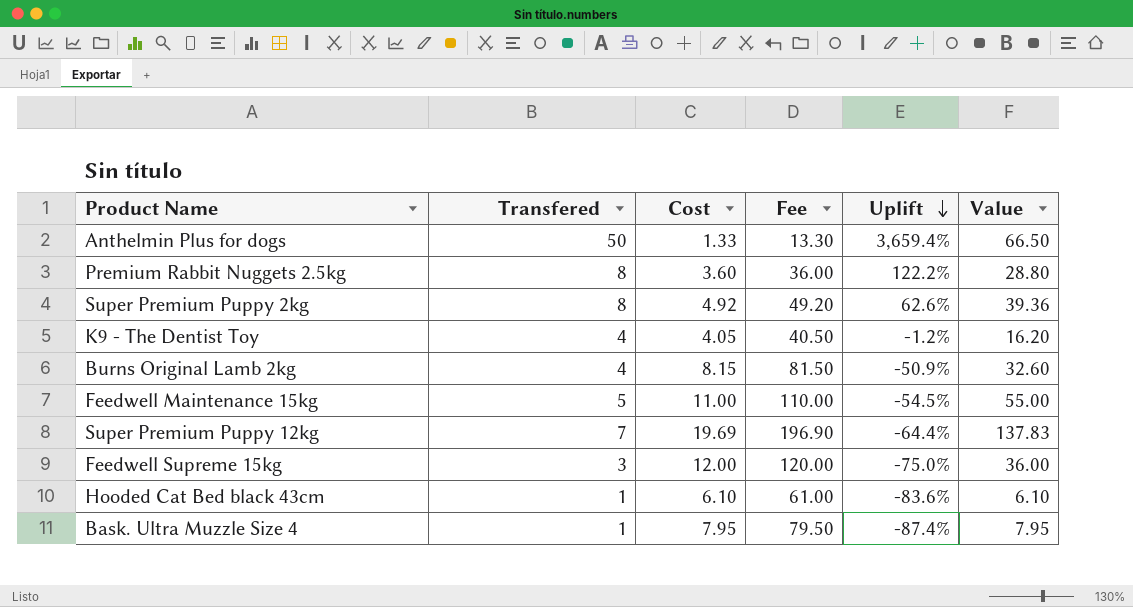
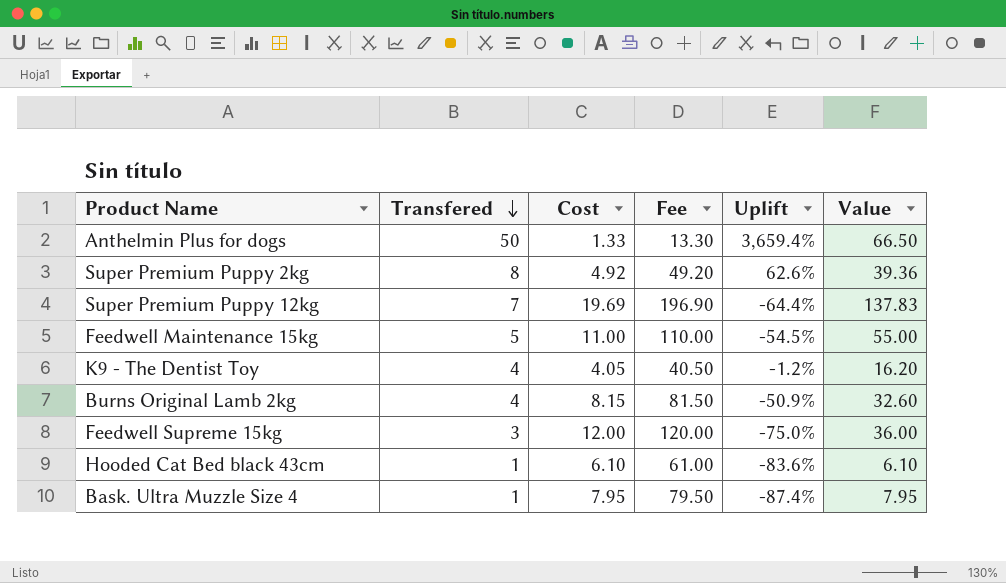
row order: Uplift descending -> Transfered descending
row Premium Rabbit Nuggets 2.5kg: 8 | 3.60 | 36.00 | 122.2% | 28.80 -> none

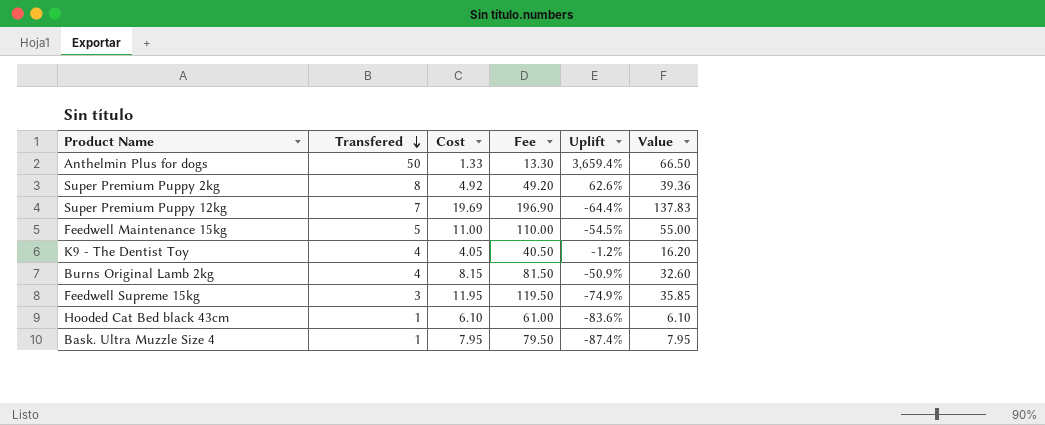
Feedwell Supreme 15kg | Cost: 12.00 -> 11.95
Feedwell Supreme 15kg | Fee: 120.00 -> 119.50
Feedwell Supreme 15kg | Uplift: -75.0% -> -74.9%
Feedwell Supreme 15kg | Value: 36.00 -> 35.85

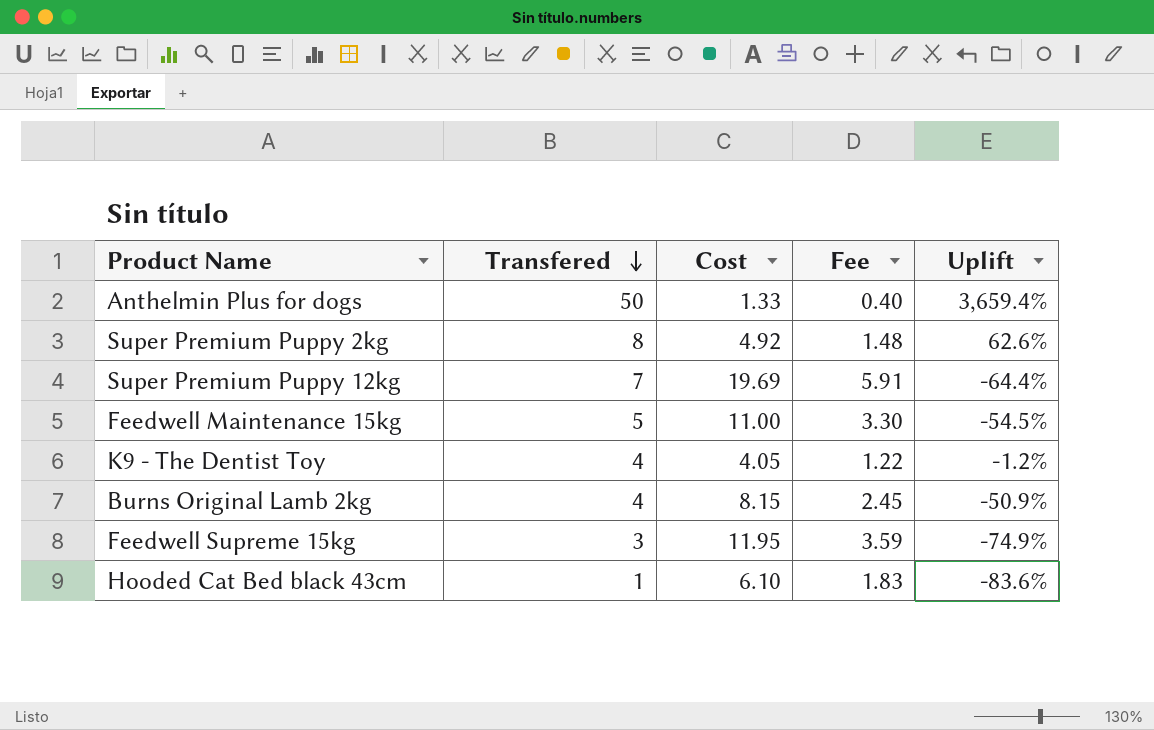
column Value | formula: [Transfered] * [Cost] -> none
column Fee | formula: [Cost] * 10 -> [Cost] * 0.3
row Bask. Ultra Muzzle Size 4: 1 | 7.95 | 79.50 | -87.4% | 7.95 -> none

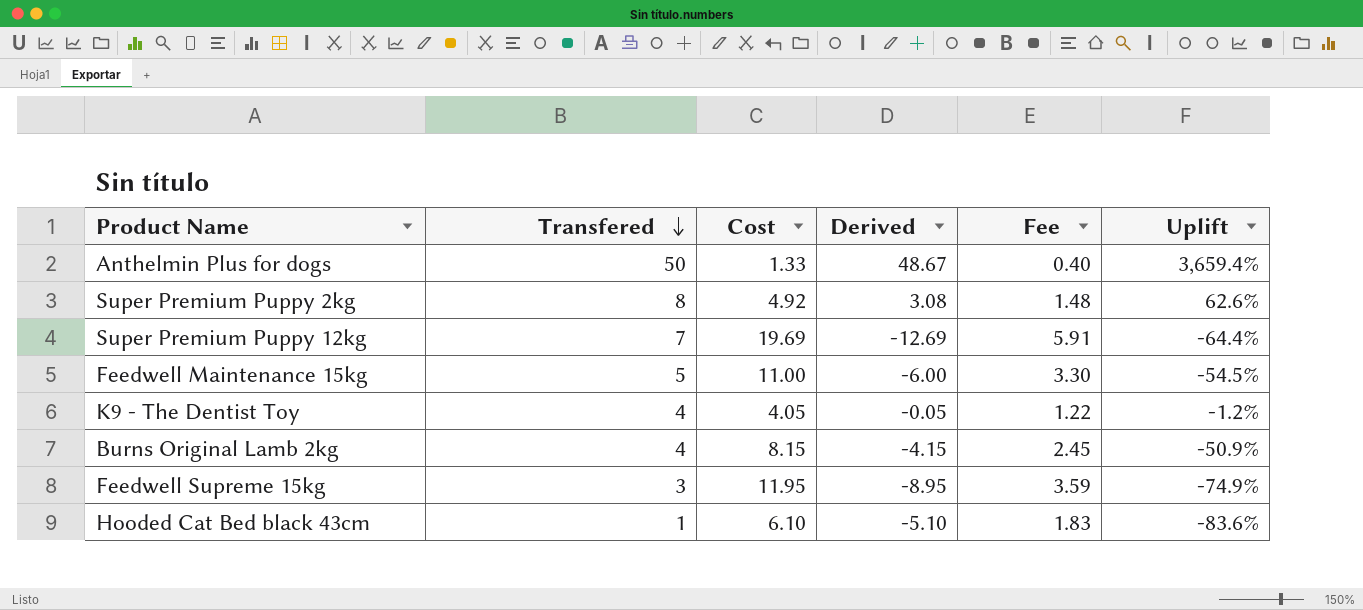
column Derived | formula: none -> [Transfered] - [Cost]

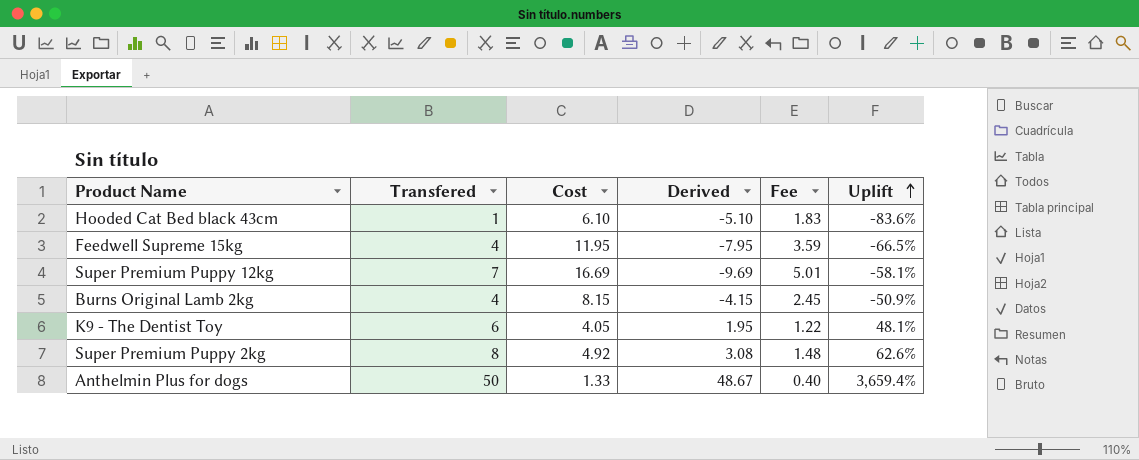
row order: Transfered descending -> Uplift ascending
row Feedwell Maintenance 15kg: 5 | 11.00 | -6.00 | 3.30 | -54.5% -> none
Feedwell Supreme 15kg | Transfered: 3 -> 4
Feedwell Supreme 15kg | Derived: -8.95 -> -7.95
Feedwell Supreme 15kg | Uplift: -74.9% -> -66.5%
Super Premium Puppy 12kg | Cost: 19.69 -> 16.69
Super Premium Puppy 12kg | Derived: -12.69 -> -9.69
Super Premium Puppy 12kg | Fee: 5.91 -> 5.01
Super Premium Puppy 12kg | Uplift: -64.4% -> -58.1%
K9 - The Dentist Toy | Transfered: 4 -> 6
K9 - The Dentist Toy | Derived: -0.05 -> 1.95
K9 - The Dentist Toy | Uplift: -1.2% -> 48.1%

